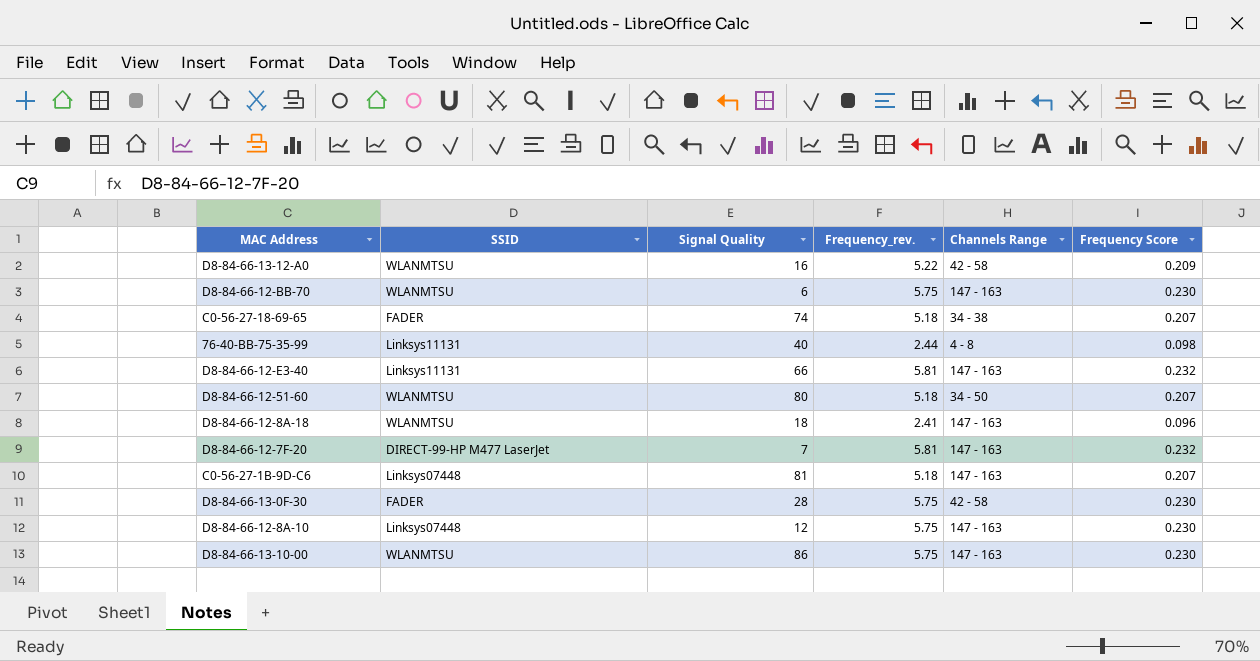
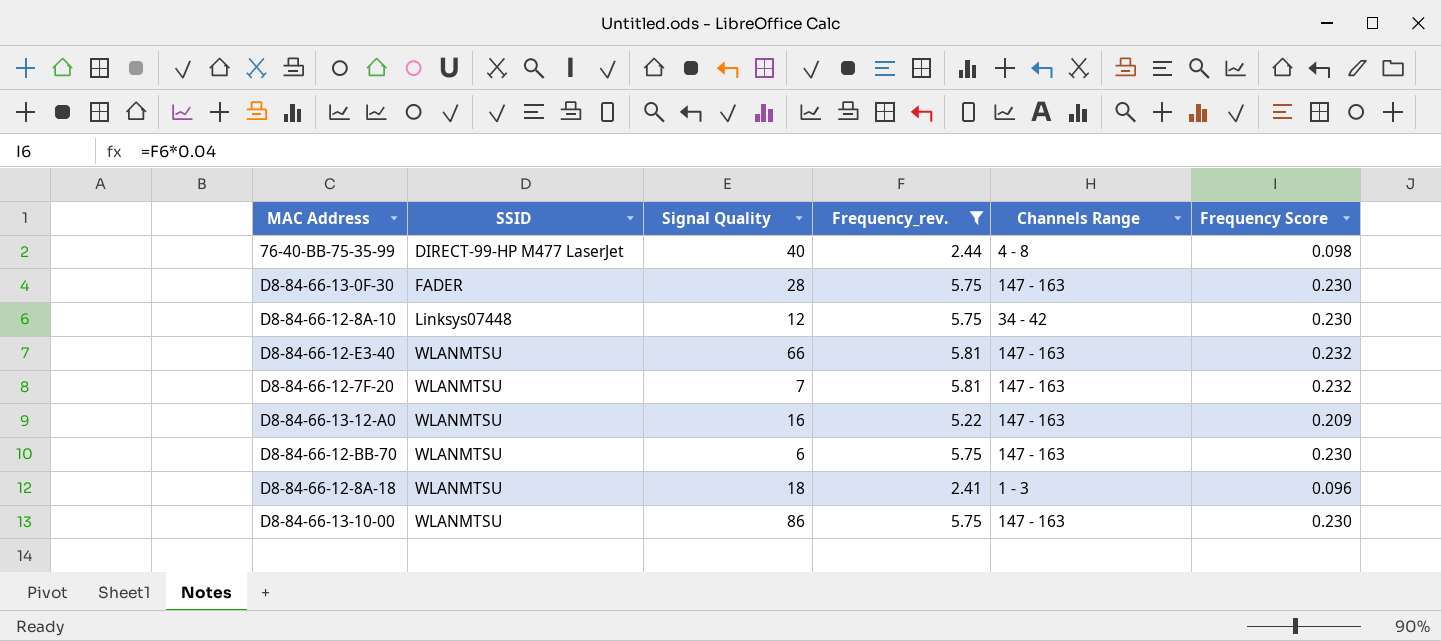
filter: none -> Frequency_rev. != 5.18
row order: none -> SSID ascending
76-40-BB-75-35-99 | SSID: Linksys11131 -> DIRECT-99-HP M477 LaserJet
D8-84-66-13-0F-30 | Channels Range: 42 - 58 -> 147 - 163
D8-84-66-12-8A-10 | Channels Range: 147 - 163 -> 34 - 42
D8-84-66-12-E3-40 | SSID: Linksys11131 -> WLANMTSU
D8-84-66-12-7F-20 | SSID: DIRECT-99-HP M477 LaserJet -> WLANMTSU
D8-84-66-13-12-A0 | Channels Range: 42 - 58 -> 147 - 163
D8-84-66-12-8A-18 | Channels Range: 147 - 163 -> 1 - 3

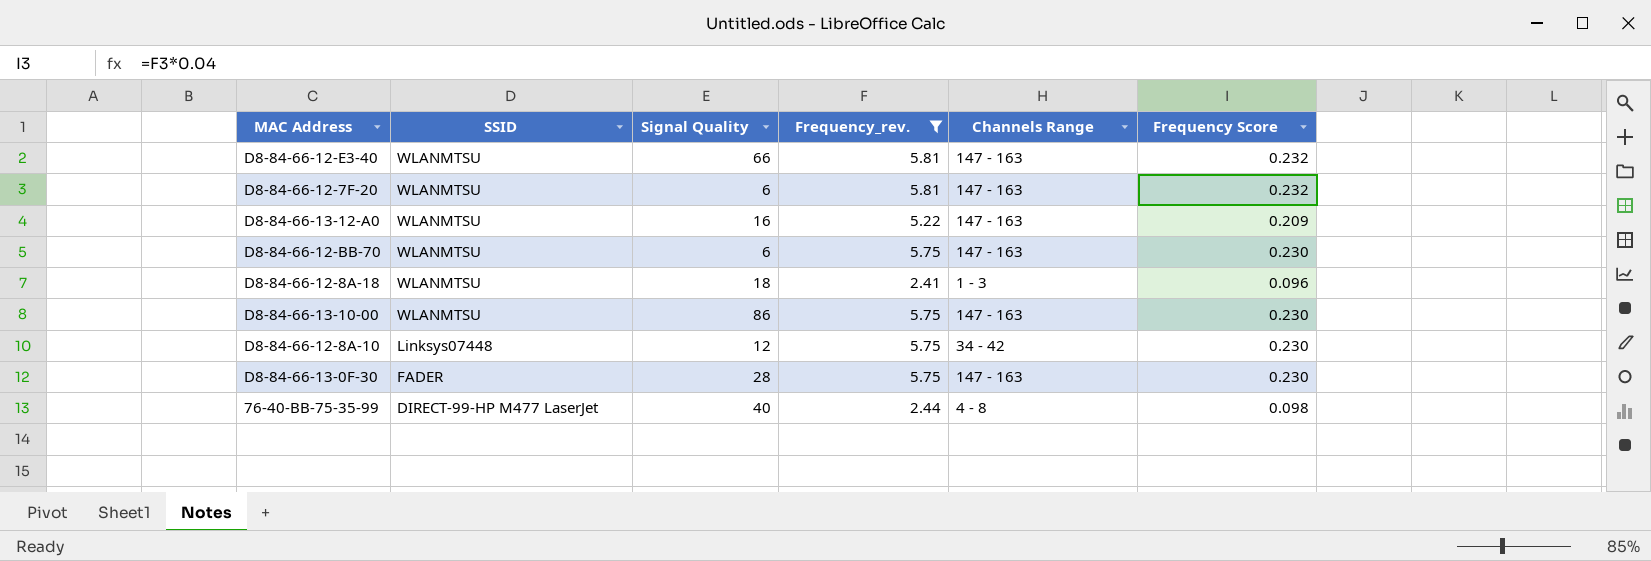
row order: SSID ascending -> SSID descending
D8-84-66-12-7F-20 | Signal Quality: 7 -> 6

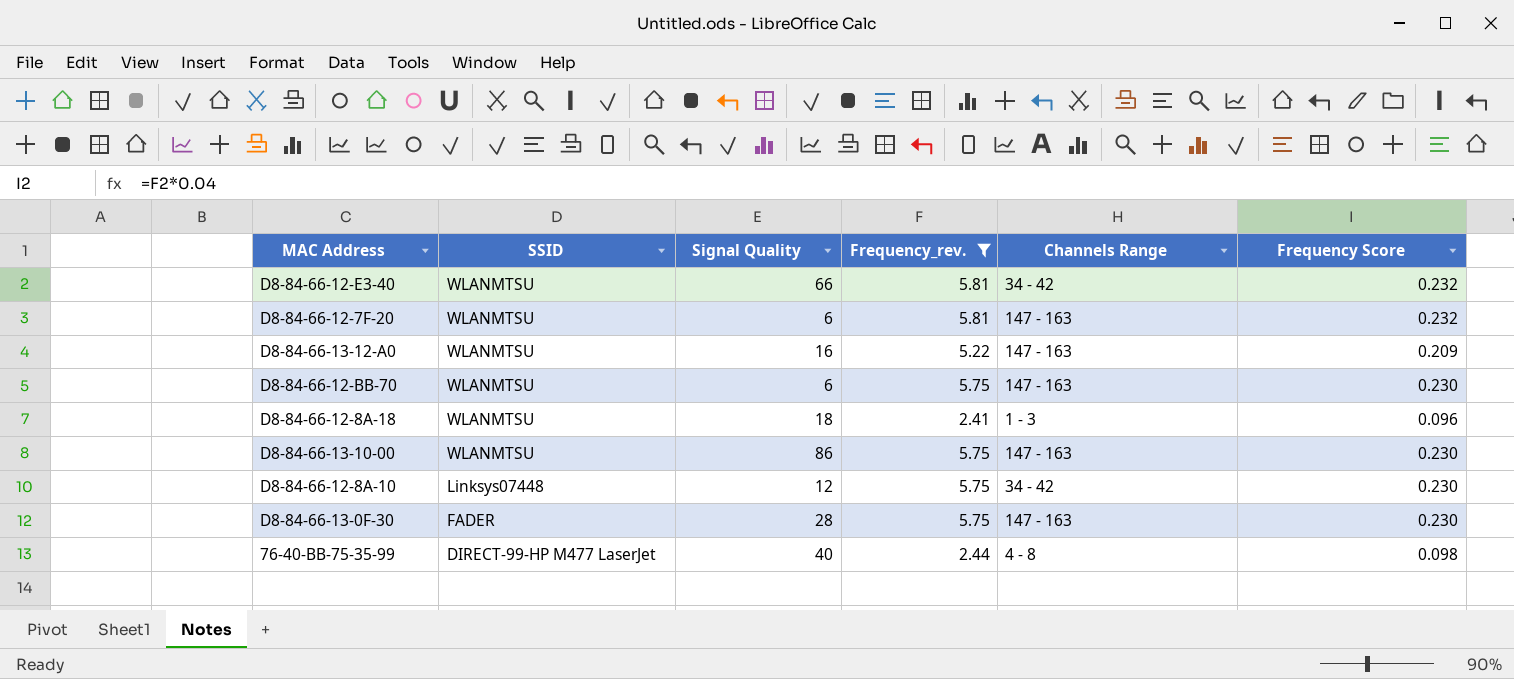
D8-84-66-12-E3-40 | Channels Range: 147 - 163 -> 34 - 42

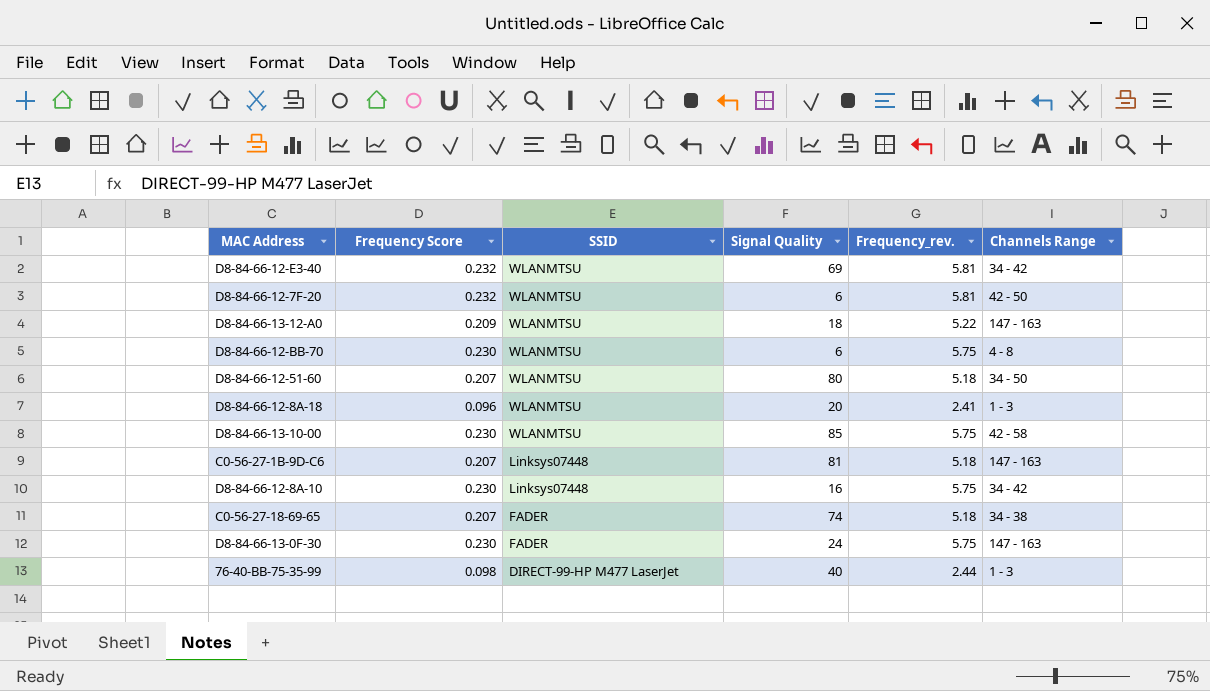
filter: Frequency_rev. != 5.18 -> none
column Frequency Score | position: 6 -> 2
D8-84-66-12-E3-40 | Signal Quality: 66 -> 69
D8-84-66-12-7F-20 | Channels Range: 147 - 163 -> 42 - 50
D8-84-66-13-12-A0 | Signal Quality: 16 -> 18
D8-84-66-12-BB-70 | Channels Range: 147 - 163 -> 4 - 8
D8-84-66-12-8A-18 | Signal Quality: 18 -> 20
D8-84-66-13-10-00 | Signal Quality: 86 -> 85
D8-84-66-13-10-00 | Channels Range: 147 - 163 -> 42 - 58
D8-84-66-12-8A-10 | Signal Quality: 12 -> 16
D8-84-66-13-0F-30 | Signal Quality: 28 -> 24
76-40-BB-75-35-99 | Channels Range: 4 - 8 -> 1 - 3

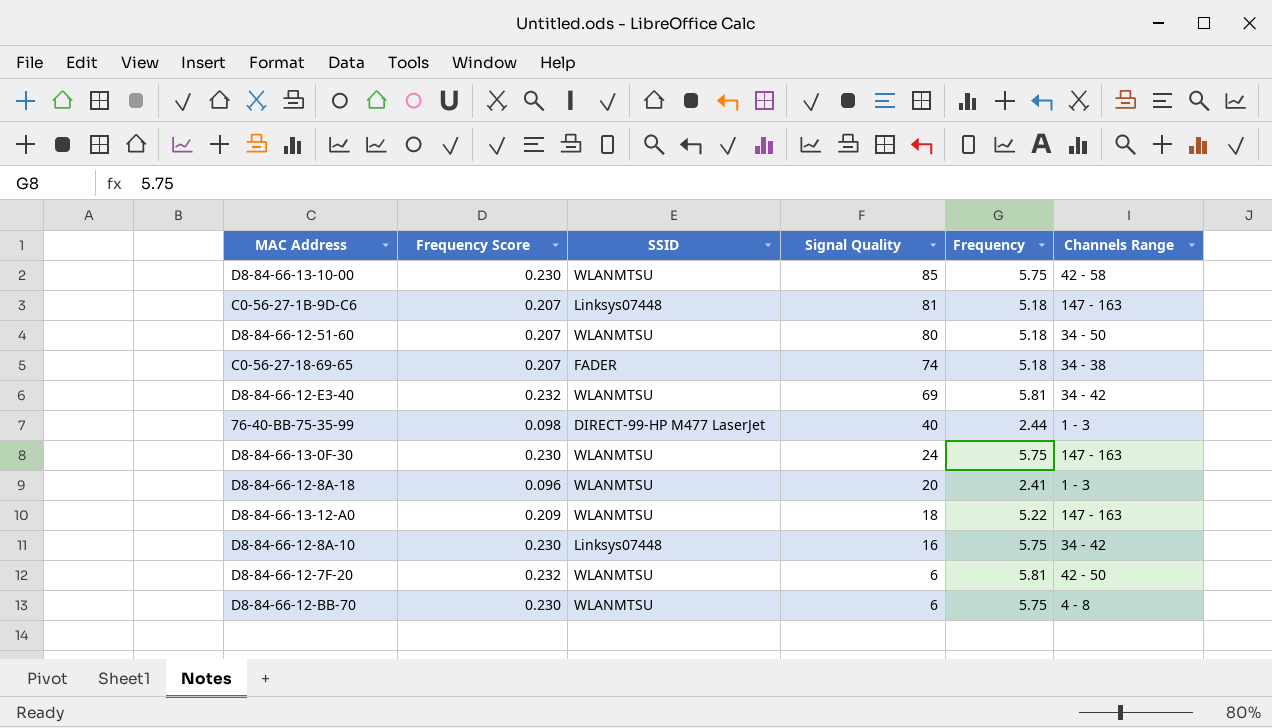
row order: SSID descending -> Signal Quality descending
column name: Frequency_rev. -> Frequency
D8-84-66-13-0F-30 | SSID: FADER -> WLANMTSU

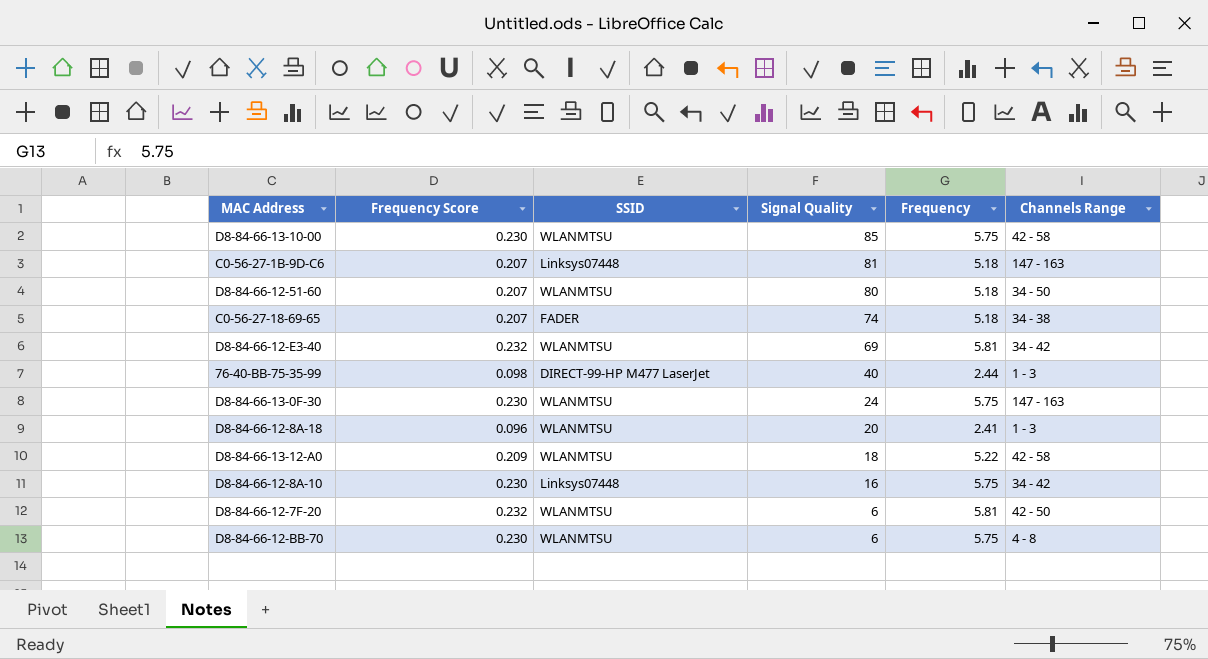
D8-84-66-13-12-A0 | Channels Range: 147 - 163 -> 42 - 58

